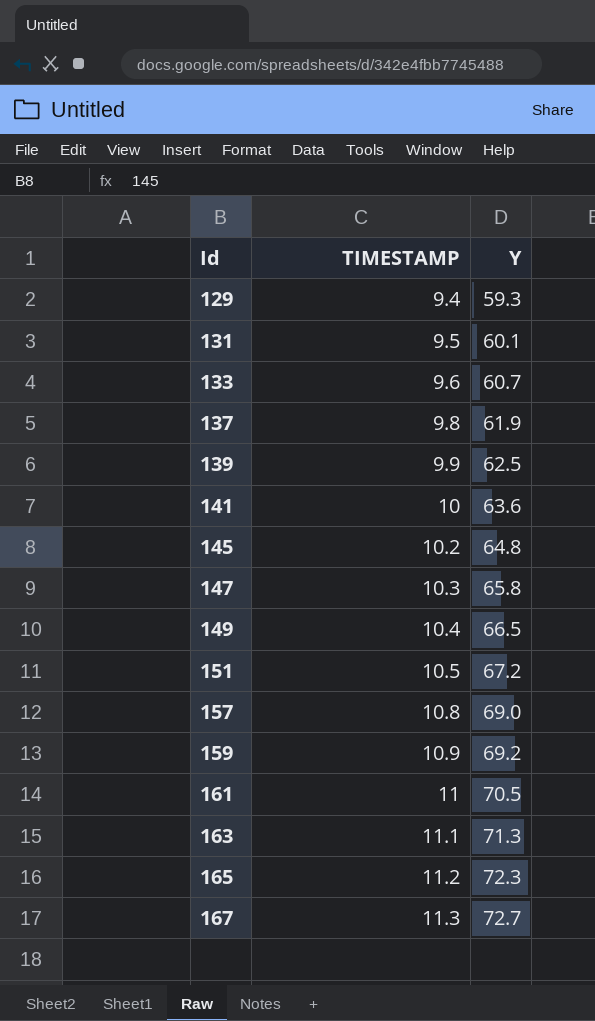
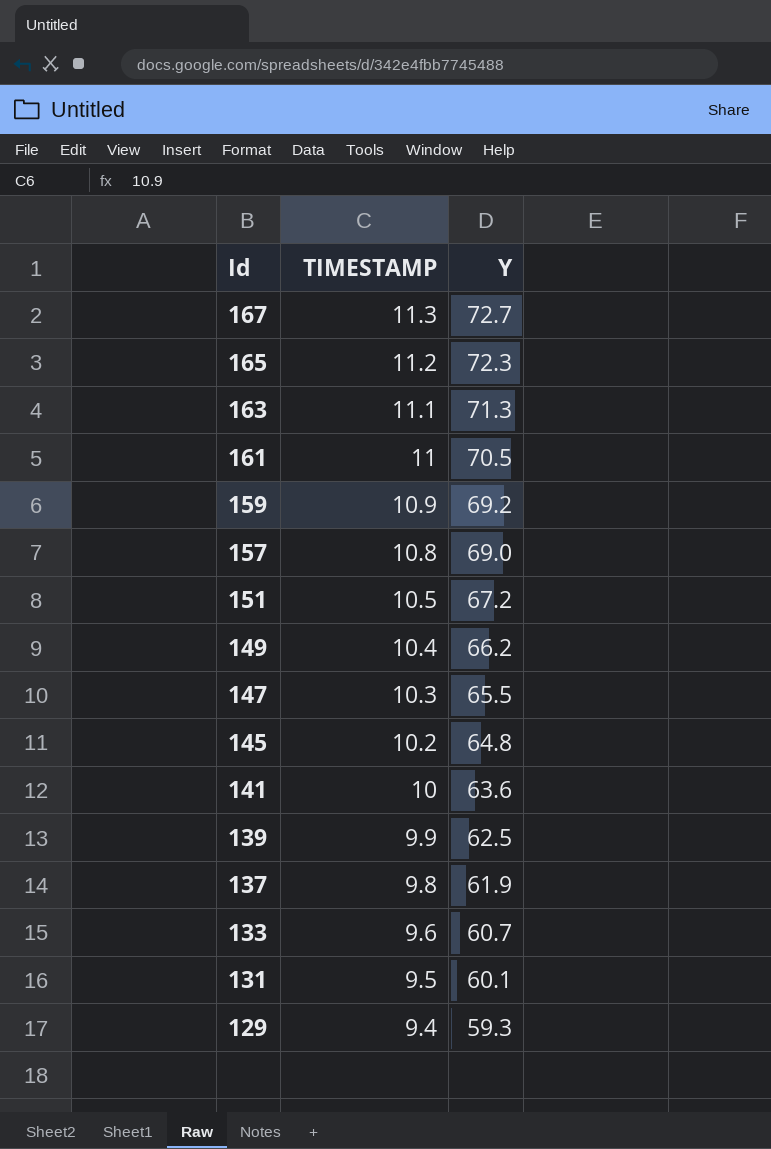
row order: Id ascending -> Id descending
149 | Y: 66.5 -> 66.2
147 | Y: 65.8 -> 65.5

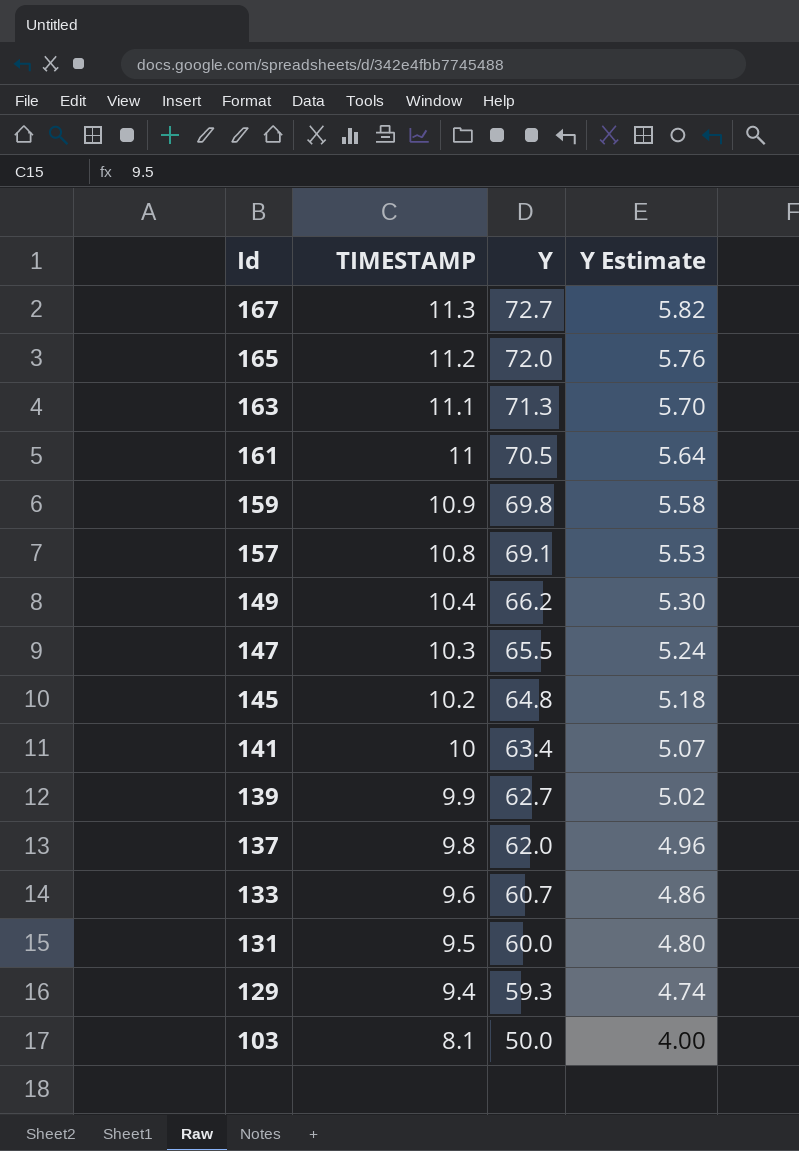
column Y Estimate | formula: none -> [Y] * 0.08
row 151: 10.5 | 67.2 -> none
165 | Y: 72.3 -> 72.0
159 | Y: 69.2 -> 69.8
157 | Y: 69.0 -> 69.1
141 | Y: 63.6 -> 63.4
139 | Y: 62.5 -> 62.7
137 | Y: 61.9 -> 62.0
131 | Y: 60.1 -> 60.0
row 103: none -> 8.1 | 50.0 | 4.00

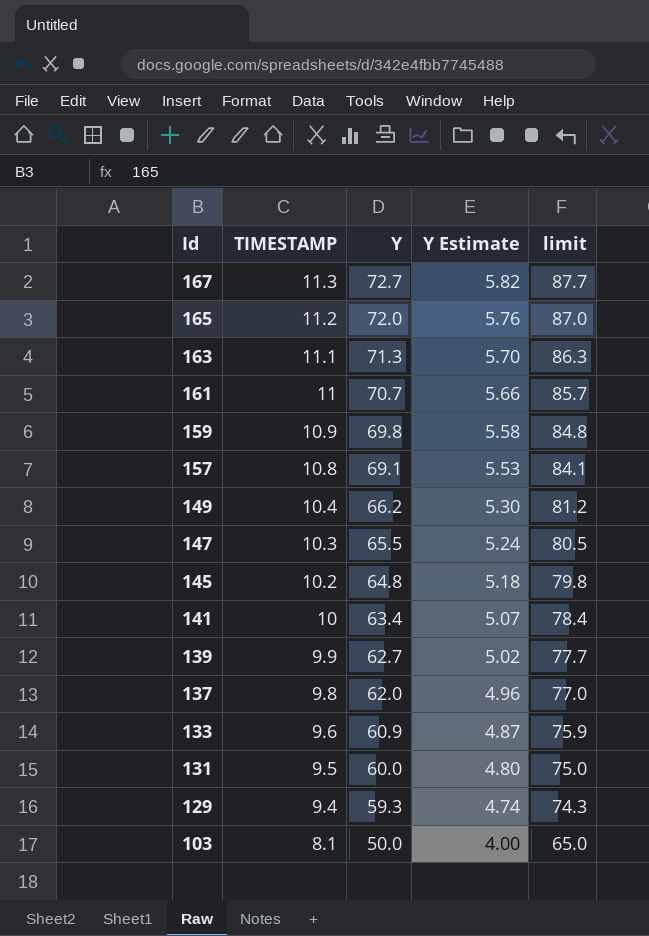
column limit | formula: none -> [Y] + 15
161 | Y: 70.5 -> 70.7
161 | Y Estimate: 5.64 -> 5.66
133 | Y: 60.7 -> 60.9
133 | Y Estimate: 4.86 -> 4.87

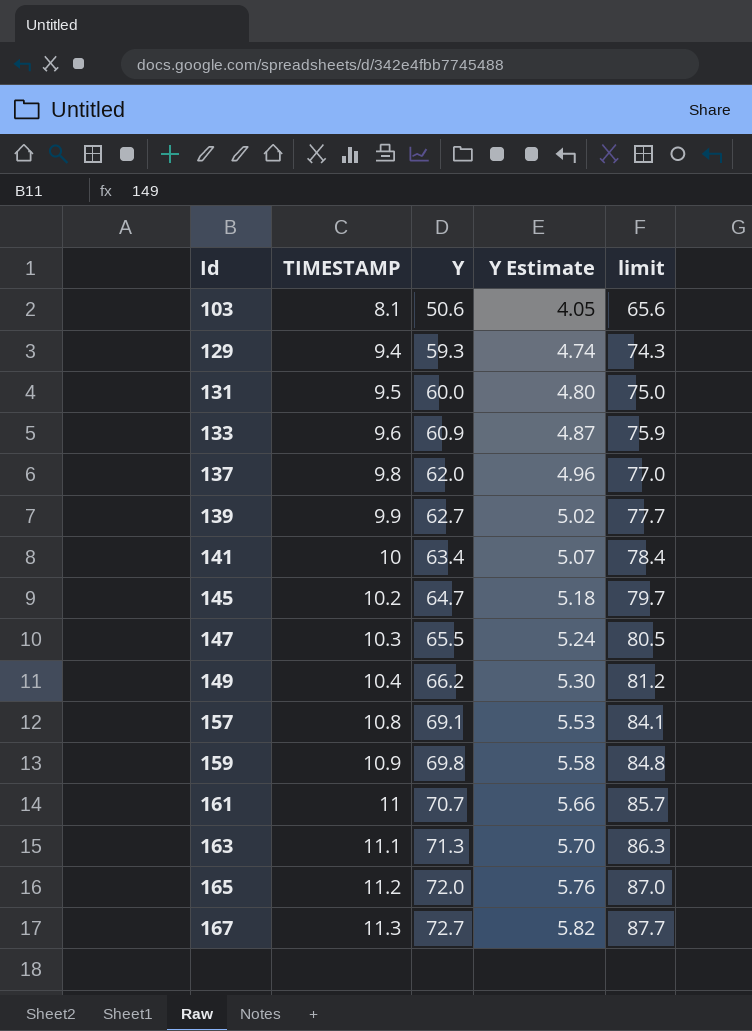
row order: Id descending -> Id ascending
103 | Y: 50.0 -> 50.6
103 | Y Estimate: 4.00 -> 4.05
103 | limit: 65.0 -> 65.6
145 | Y: 64.8 -> 64.7
145 | limit: 79.8 -> 79.7

